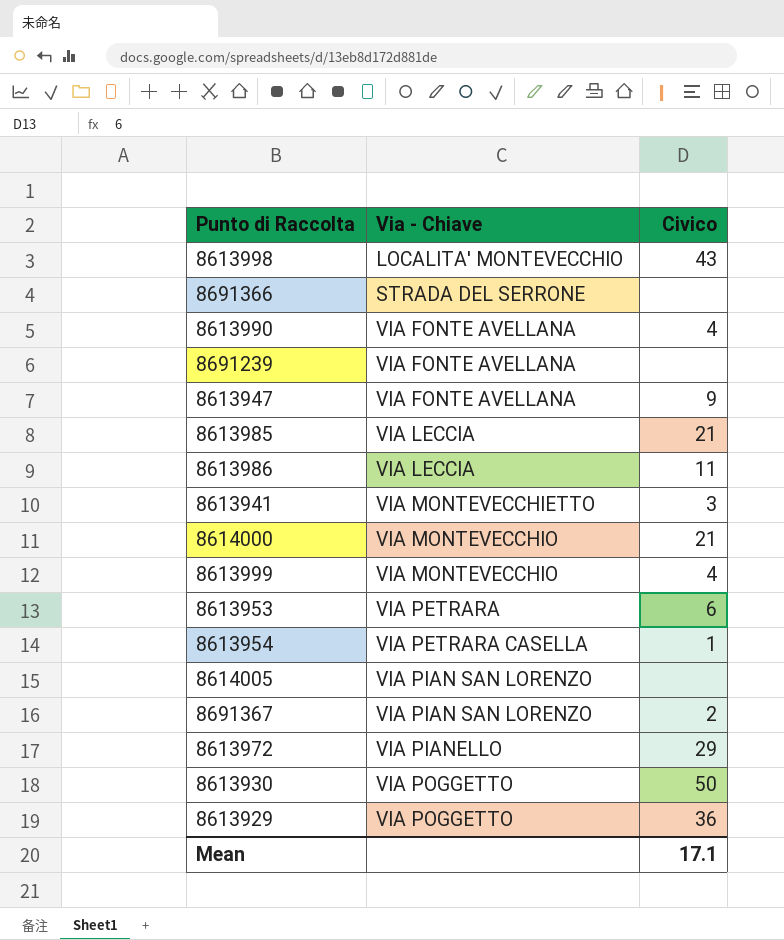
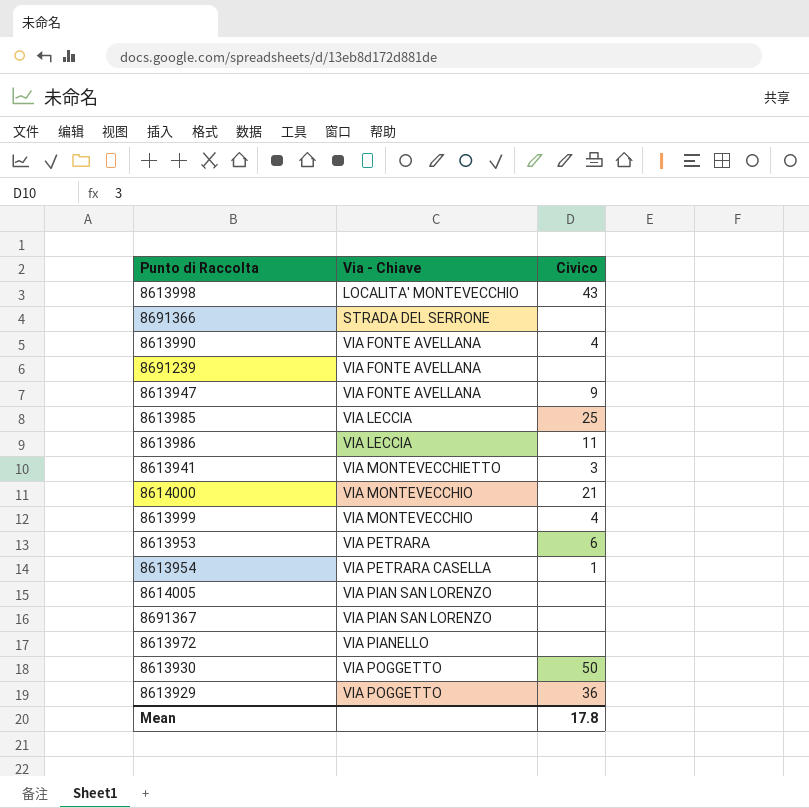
8613985 | Civico: 21 -> 25
8691367 | Civico: 2 -> none
8613972 | Civico: 29 -> none
Mean | Civico: 17.1 -> 17.8

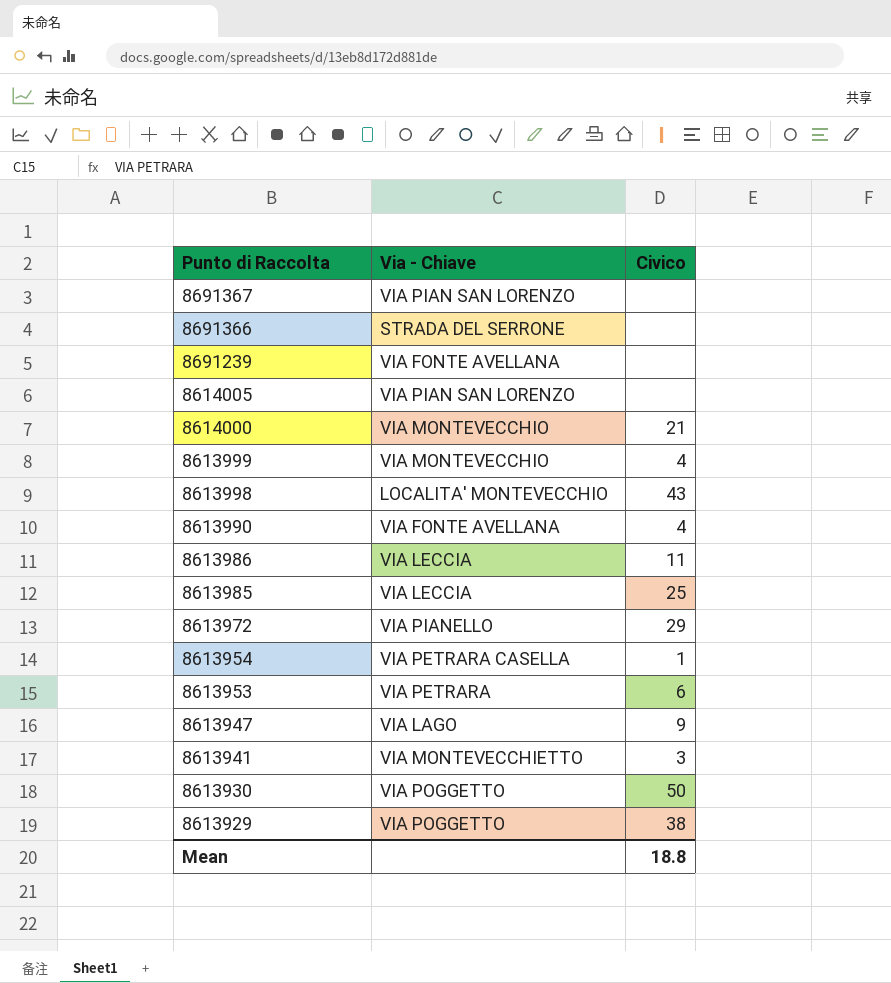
row order: Via - Chiave ascending -> Punto di Raccolta descending
8613972 | Civico: none -> 29
8613947 | Via - Chiave: VIA FONTE AVELLANA -> VIA LAGO
8613929 | Civico: 36 -> 38
Mean | Civico: 17.8 -> 18.8

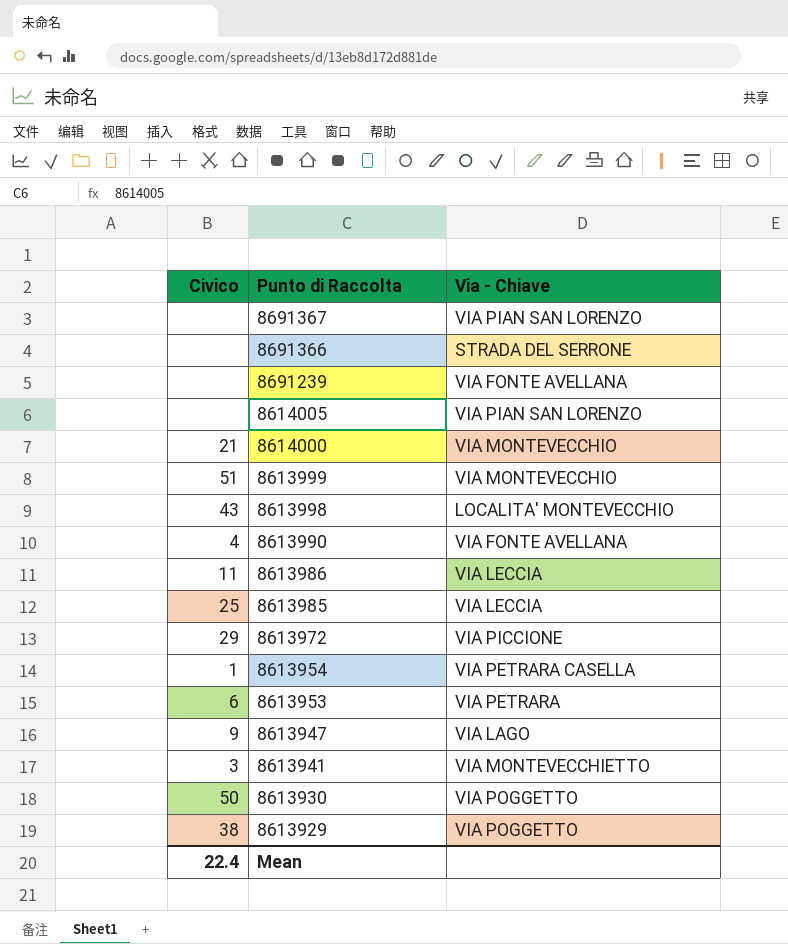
column Civico | position: 3 -> 1
8613999 | Civico: 4 -> 51
8613972 | Via - Chiave: VIA PIANELLO -> VIA PICCIONE
Mean | Civico: 18.8 -> 22.4

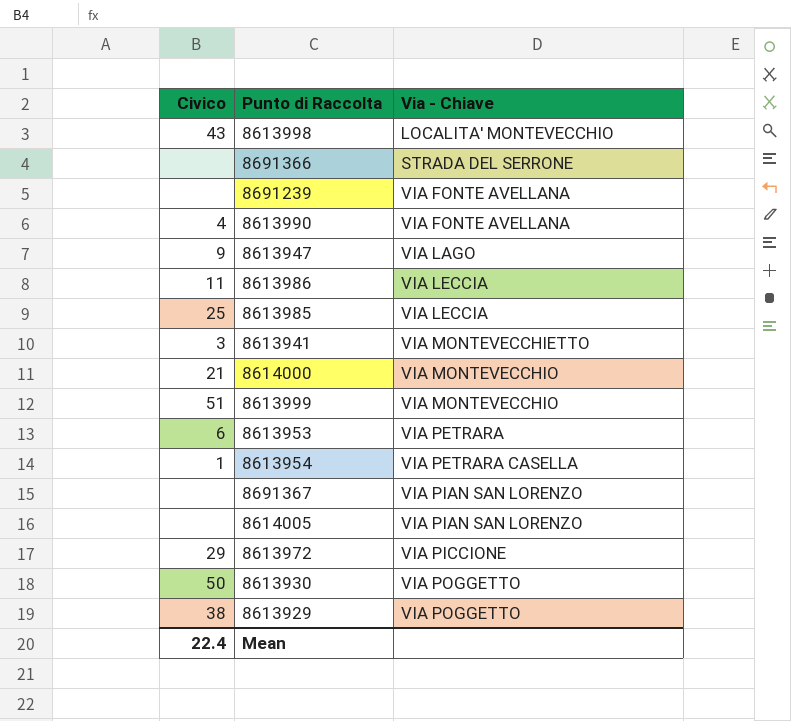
row order: Punto di Raccolta descending -> Via - Chiave ascending

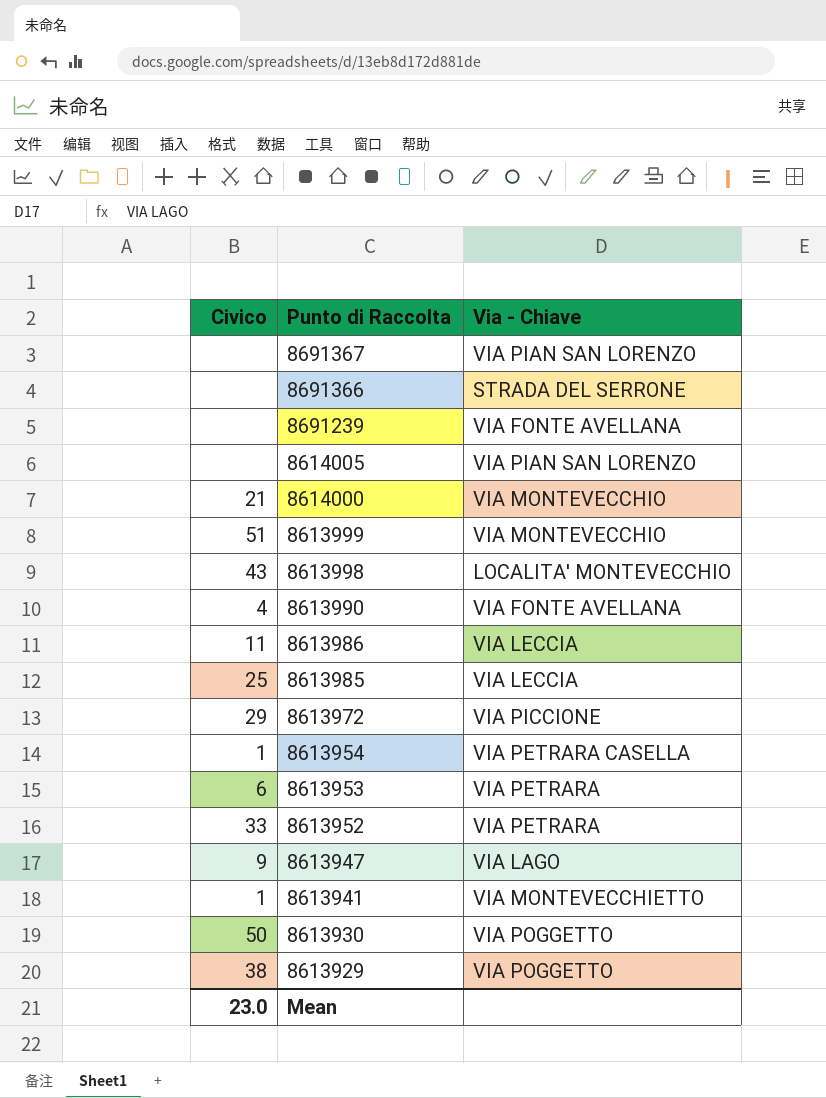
row order: Via - Chiave ascending -> Punto di Raccolta descending
row 8613952: none -> 33 | VIA PETRARA
8613941 | Civico: 3 -> 1
Mean | Civico: 22.4 -> 23.0

